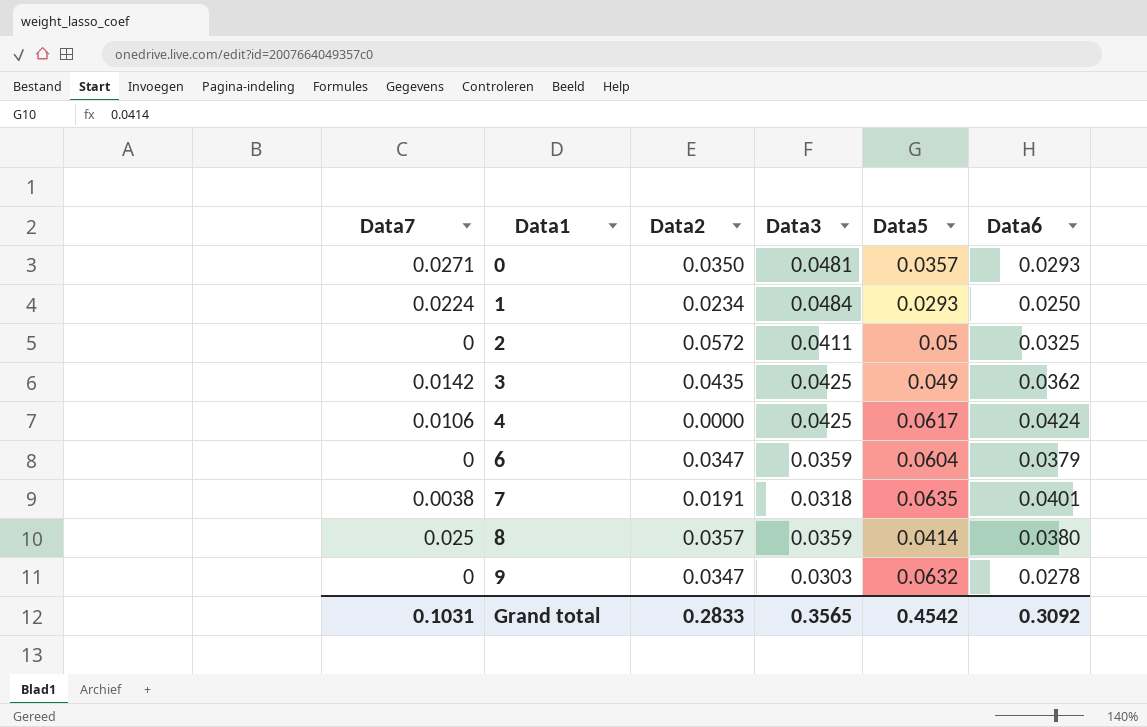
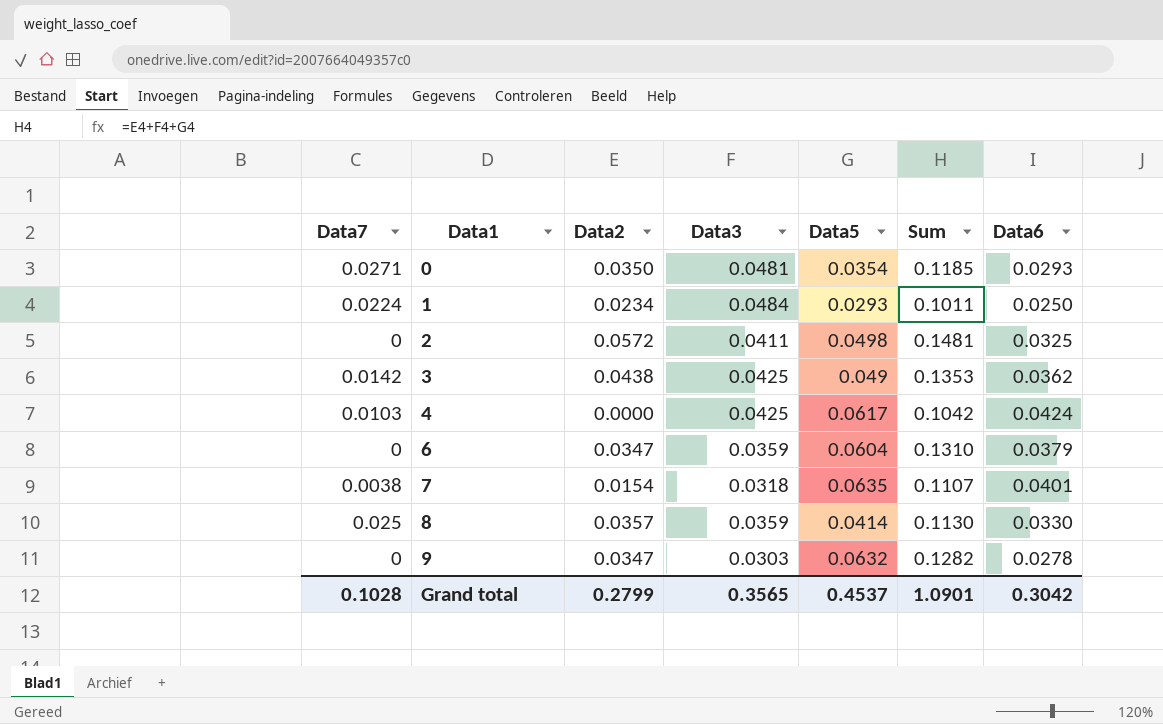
column Sum | formula: none -> [Data2] + [Data3] + [Data5]
0 | Data5: 0.0357 -> 0.0354
2 | Data5: 0.05 -> 0.0498
3 | Data2: 0.0435 -> 0.0438
4 | Data7: 0.0106 -> 0.0103
7 | Data2: 0.0191 -> 0.0154
8 | Data6: 0.0380 -> 0.0330
Grand total | Data7: 0.1031 -> 0.1028
Grand total | Data2: 0.2833 -> 0.2799
Grand total | Data5: 0.4542 -> 0.4537
Grand total | Data6: 0.3092 -> 0.3042

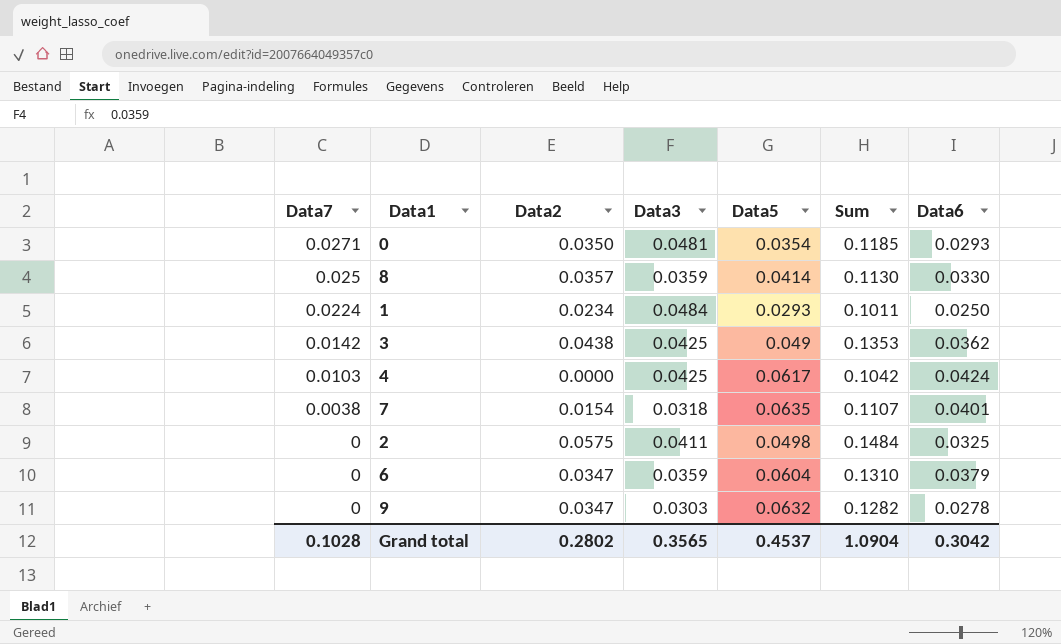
row order: Data1 ascending -> Data7 descending
2 | Data2: 0.0572 -> 0.0575
2 | Sum: 0.1481 -> 0.1484
Grand total | Data2: 0.2799 -> 0.2802
Grand total | Sum: 1.0901 -> 1.0904

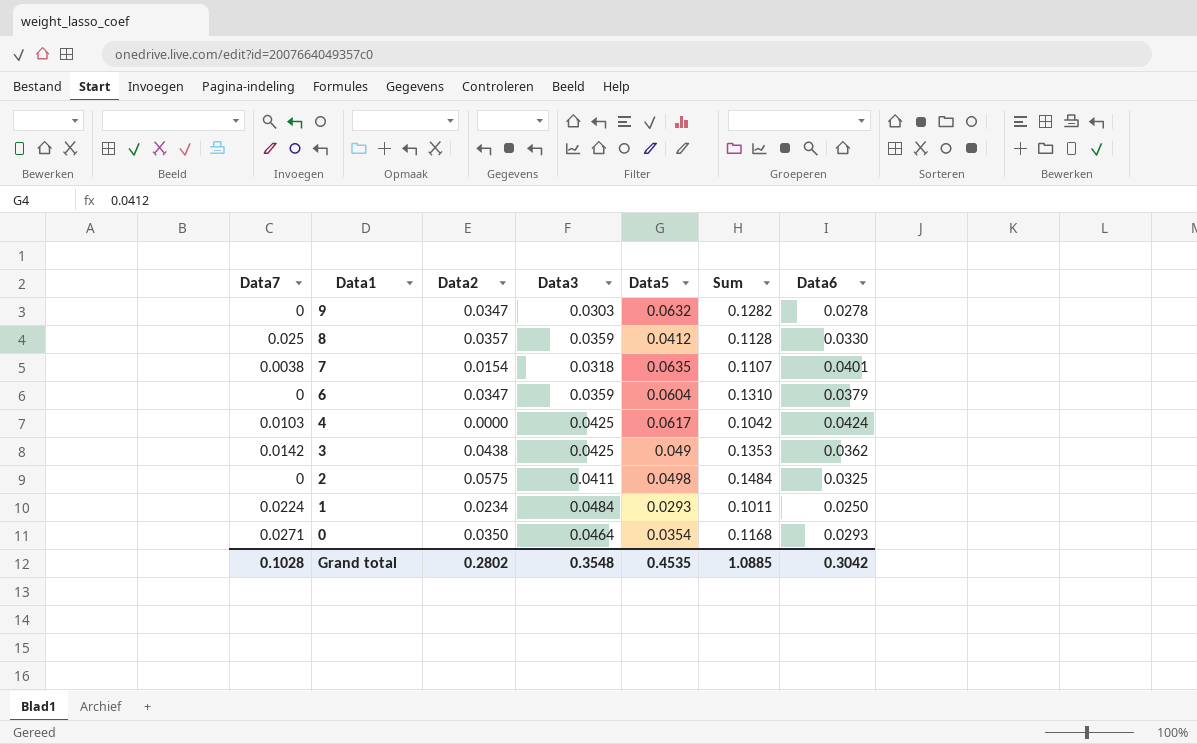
row order: Data7 descending -> Data1 descending
8 | Data5: 0.0414 -> 0.0412
8 | Sum: 0.1130 -> 0.1128
0 | Data3: 0.0481 -> 0.0464
0 | Sum: 0.1185 -> 0.1168
Grand total | Data3: 0.3565 -> 0.3548
Grand total | Data5: 0.4537 -> 0.4535
Grand total | Sum: 1.0904 -> 1.0885

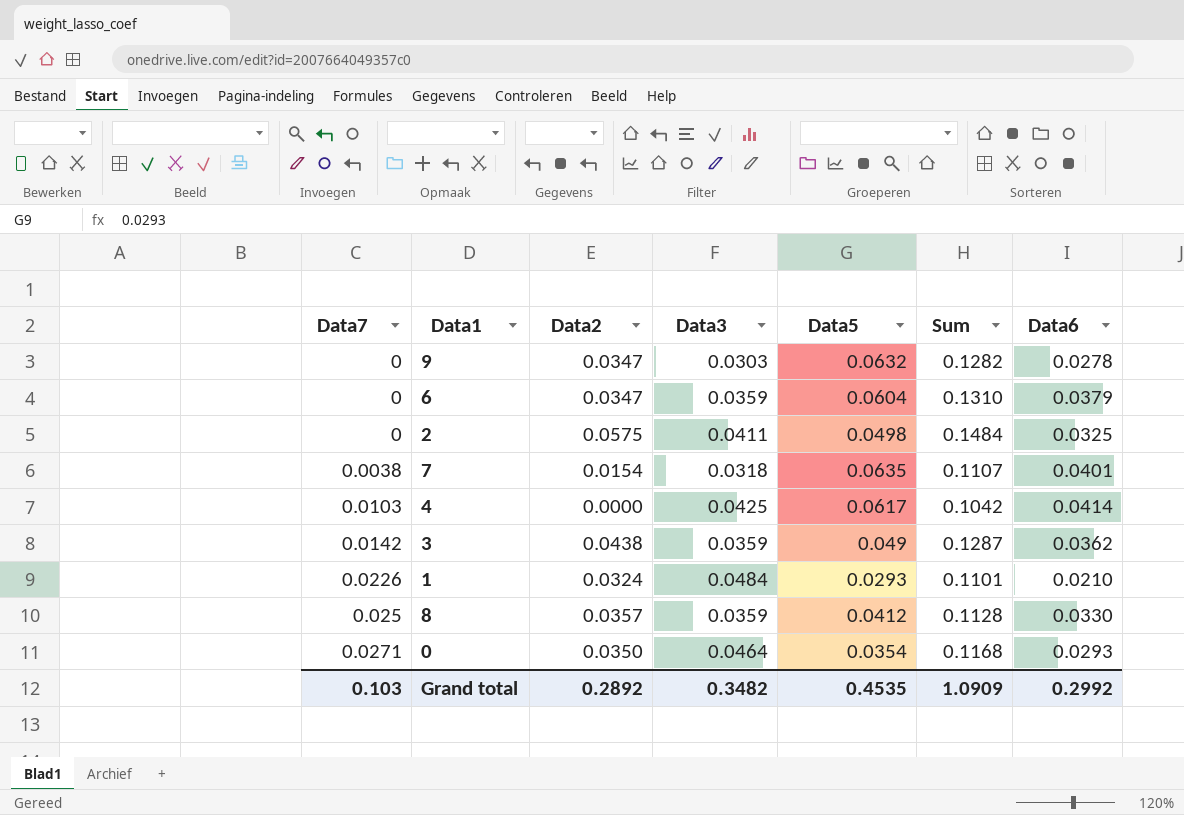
row order: Data1 descending -> Data7 ascending
4 | Data6: 0.0424 -> 0.0414
3 | Data3: 0.0425 -> 0.0359
3 | Sum: 0.1353 -> 0.1287
1 | Data7: 0.0224 -> 0.0226
1 | Data2: 0.0234 -> 0.0324
1 | Sum: 0.1011 -> 0.1101
1 | Data6: 0.0250 -> 0.0210
Grand total | Data7: 0.1028 -> 0.103
Grand total | Data2: 0.2802 -> 0.2892
Grand total | Data3: 0.3548 -> 0.3482
Grand total | Sum: 1.0885 -> 1.0909
Grand total | Data6: 0.3042 -> 0.2992

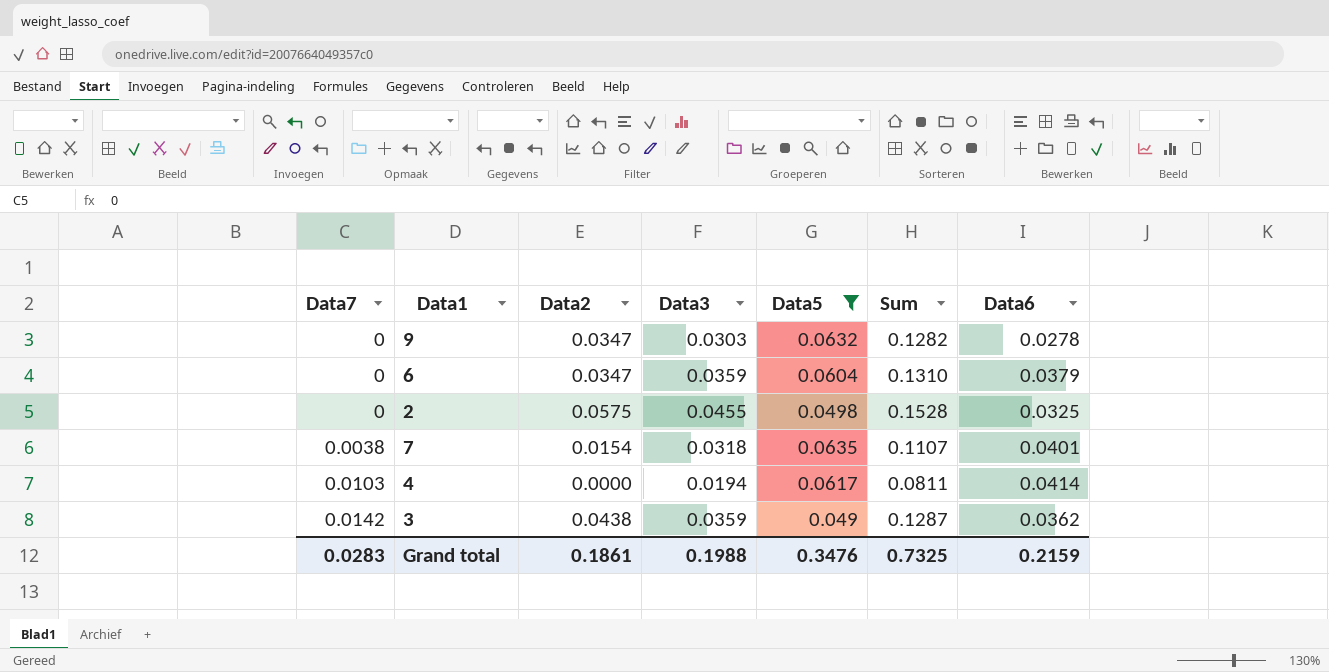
filter: none -> Data5 >= 0.049
2 | Data3: 0.0411 -> 0.0455
2 | Sum: 0.1484 -> 0.1528
4 | Data3: 0.0425 -> 0.0194
4 | Sum: 0.1042 -> 0.0811
Grand total | Data7: 0.103 -> 0.0283
Grand total | Data2: 0.2892 -> 0.1861
Grand total | Data3: 0.3482 -> 0.1988
Grand total | Data5: 0.4535 -> 0.3476
Grand total | Sum: 1.0909 -> 0.7325
Grand total | Data6: 0.2992 -> 0.2159

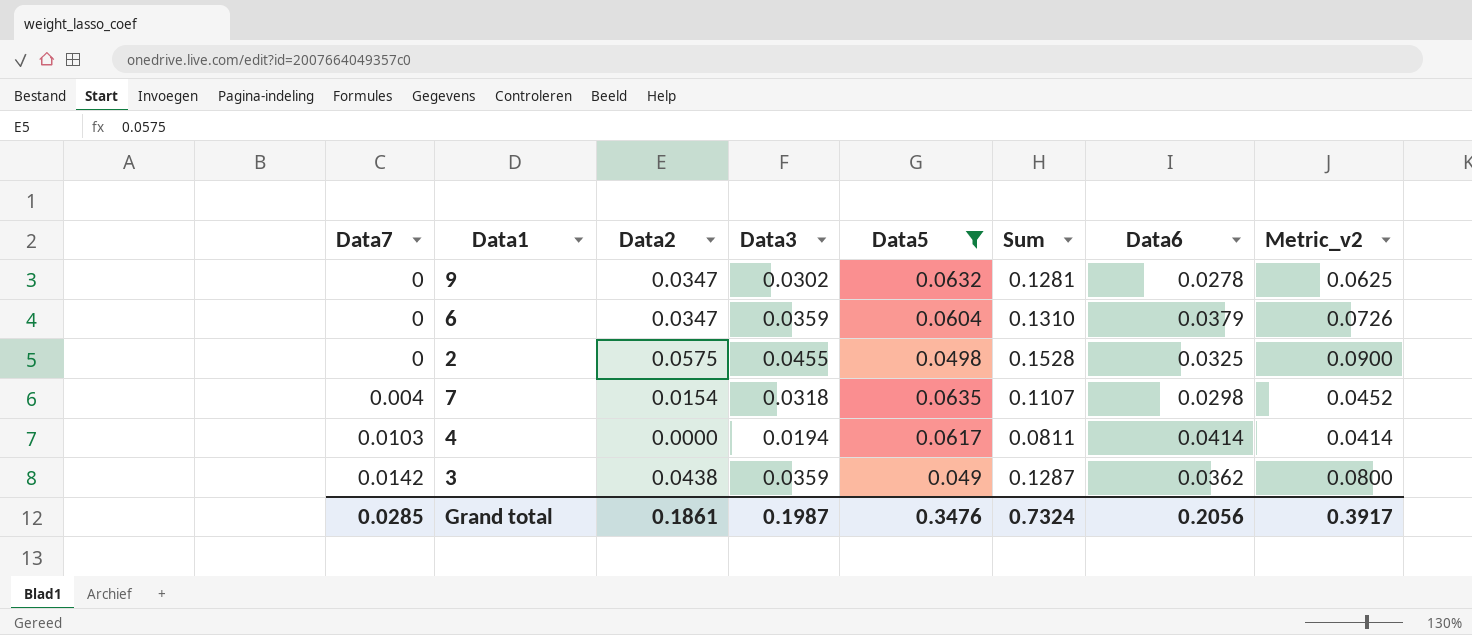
column Metric_v2 | formula: none -> [Data2] + [Data6]
9 | Data3: 0.0303 -> 0.0302
9 | Sum: 0.1282 -> 0.1281
7 | Data7: 0.0038 -> 0.004
7 | Data6: 0.0401 -> 0.0298
Grand total | Data7: 0.0283 -> 0.0285
Grand total | Data3: 0.1988 -> 0.1987
Grand total | Sum: 0.7325 -> 0.7324
Grand total | Data6: 0.2159 -> 0.2056

